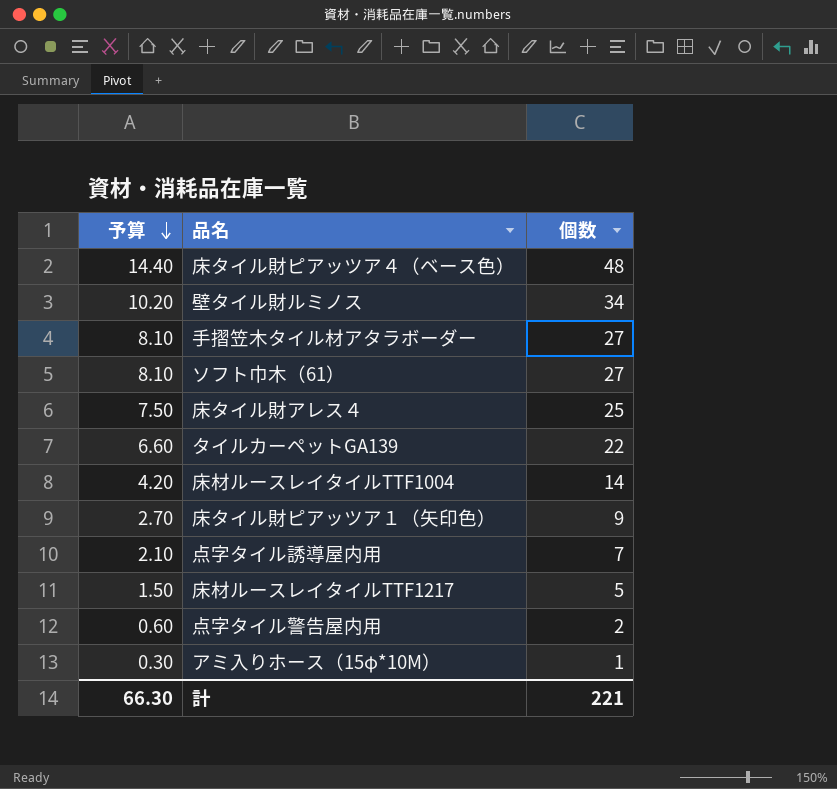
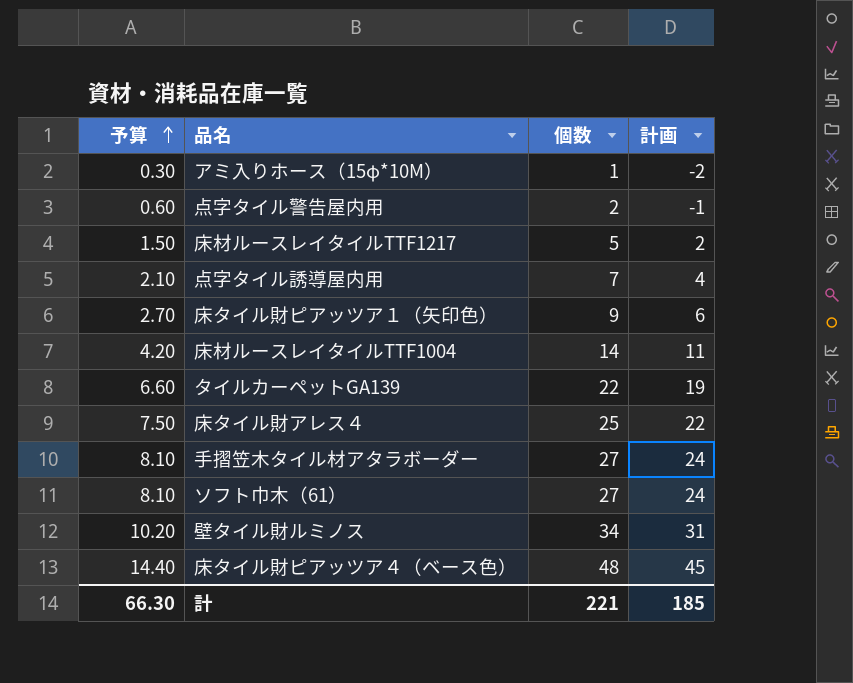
row order: 予算 descending -> 予算 ascending
column 計画 | formula: none -> [個数] - 3

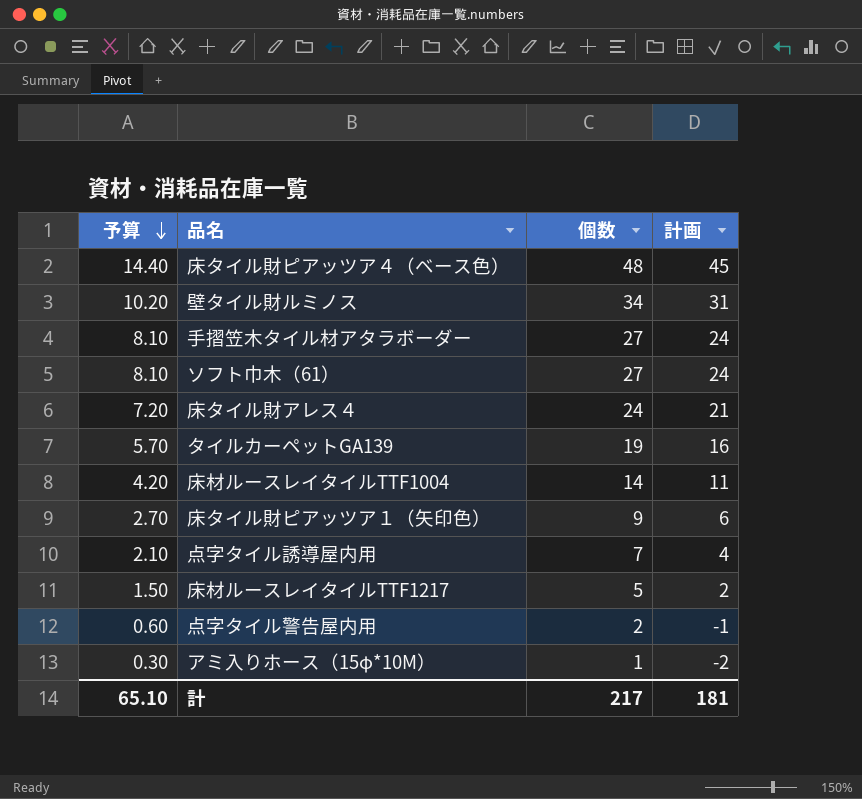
row order: 予算 ascending -> 予算 descending
床タイル財アレス４ | 予算: 7.50 -> 7.20
床タイル財アレス４ | 個数: 25 -> 24
床タイル財アレス４ | 計画: 22 -> 21
タイルカーペットGA139 | 予算: 6.60 -> 5.70
タイルカーペットGA139 | 個数: 22 -> 19
タイルカーペットGA139 | 計画: 19 -> 16
計 | 予算: 66.30 -> 65.10
計 | 個数: 221 -> 217
計 | 計画: 185 -> 181

